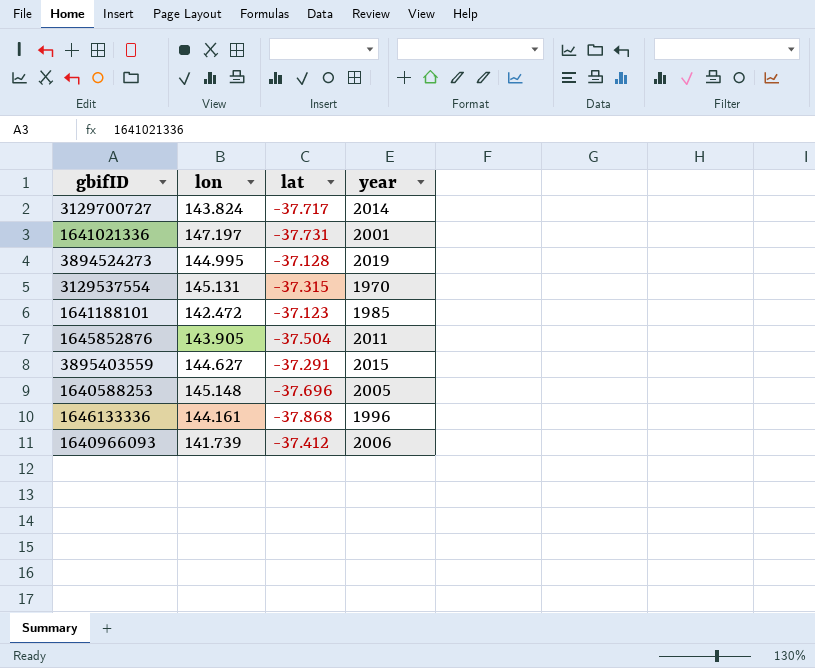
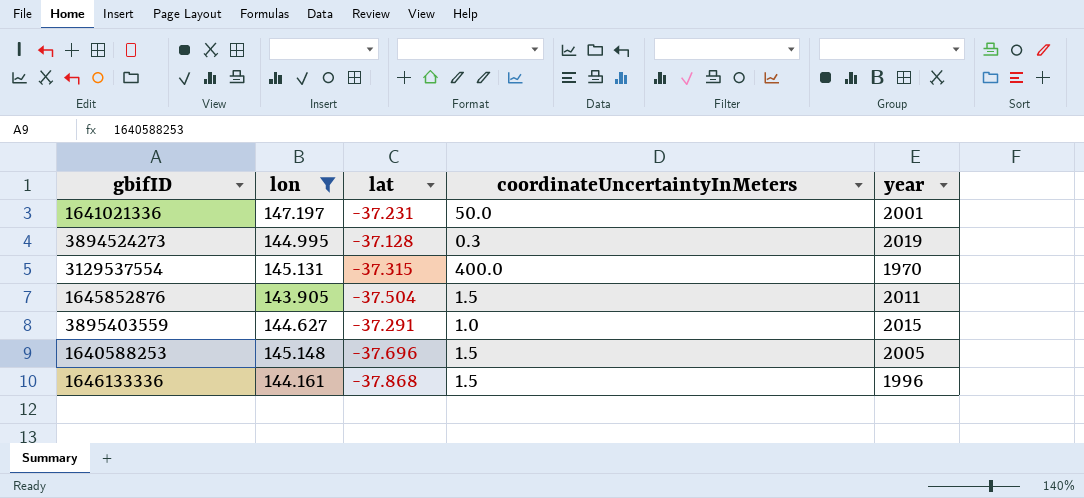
filter: none -> lon >= 143.905
column coordinateUncertaintyInMeters | position: none -> 4
1641021336 | lat: -37.731 -> -37.231

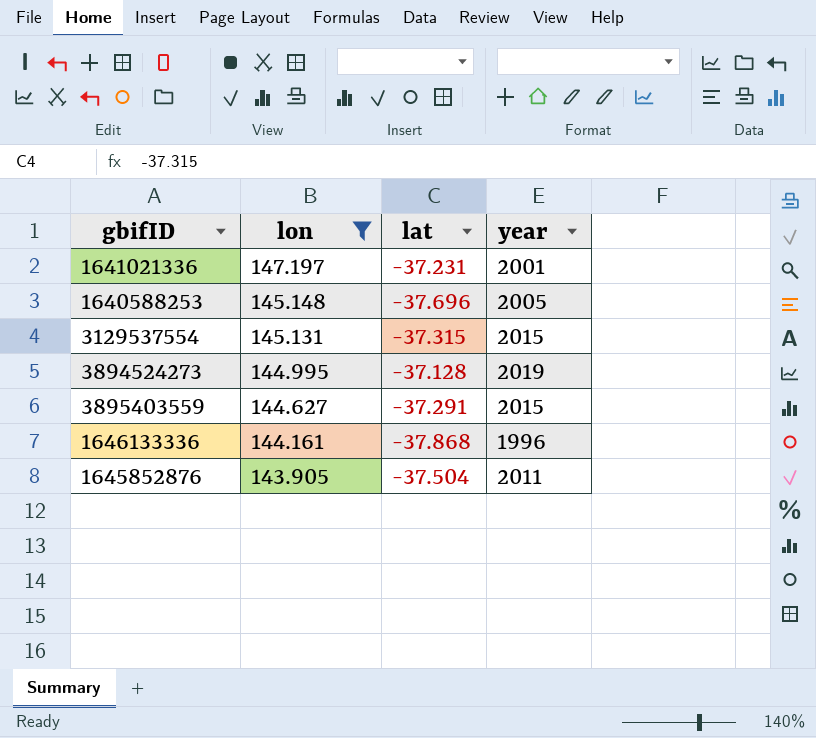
row order: none -> lon descending
column coordinateUncertaintyInMeters | position: 4 -> none
3129537554 | year: 1970 -> 2015

